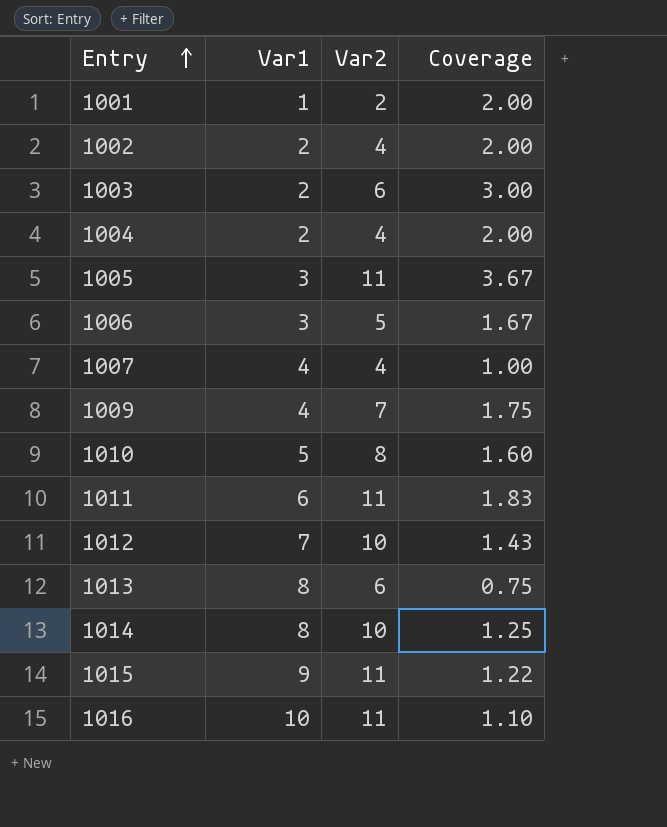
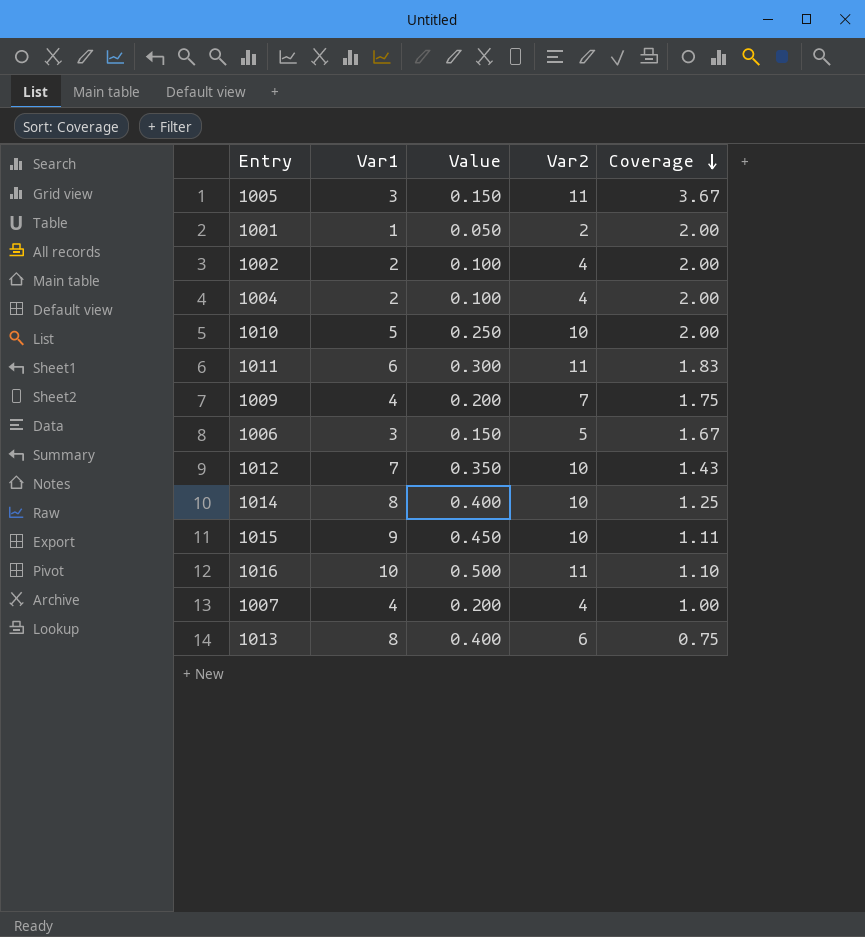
row order: Entry ascending -> Coverage descending
column Value | formula: none -> [Var1] * 0.05
row 1003: 2 | 6 | 3.00 -> none
1010 | Var2: 8 -> 10
1010 | Coverage: 1.60 -> 2.00
1015 | Var2: 11 -> 10
1015 | Coverage: 1.22 -> 1.11

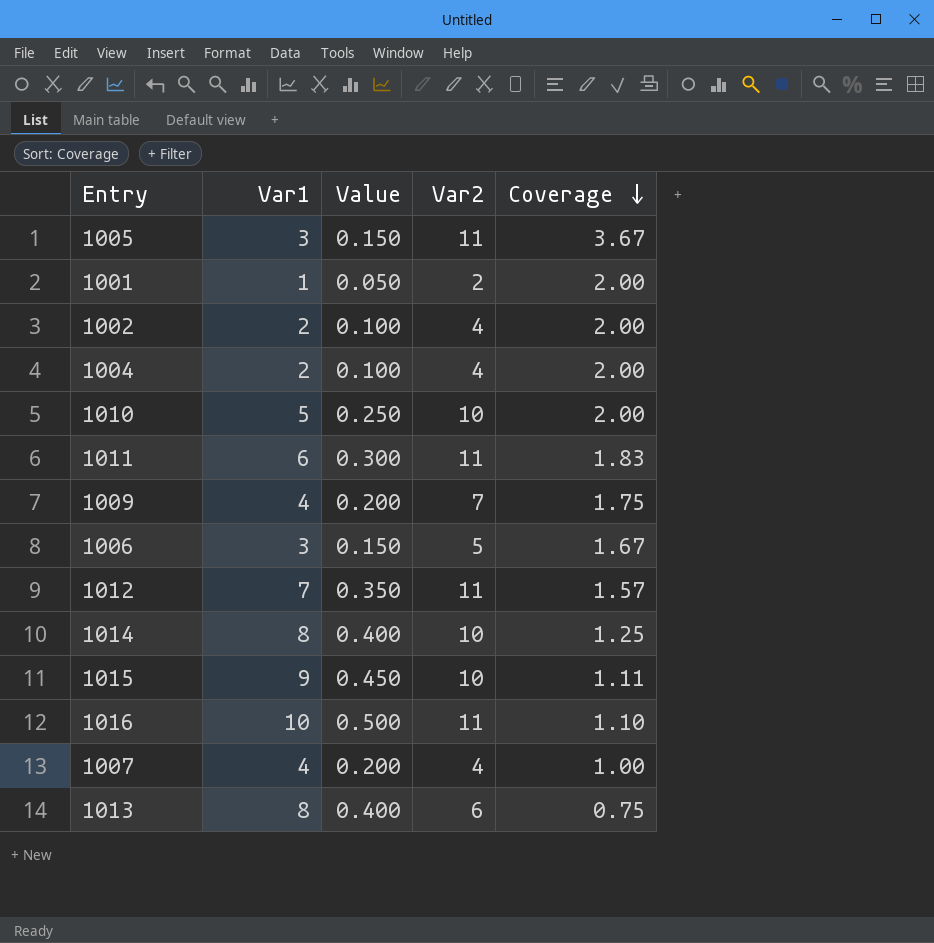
1012 | Var2: 10 -> 11
1012 | Coverage: 1.43 -> 1.57

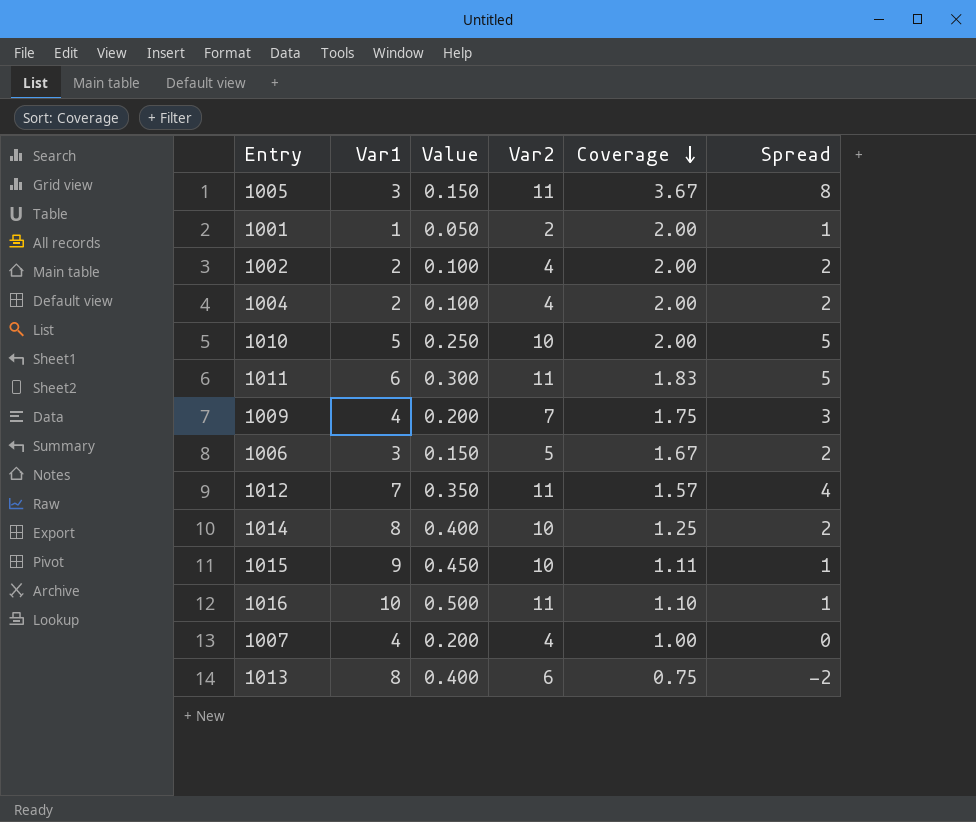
column Spread | formula: none -> [Var2] - [Var1]

